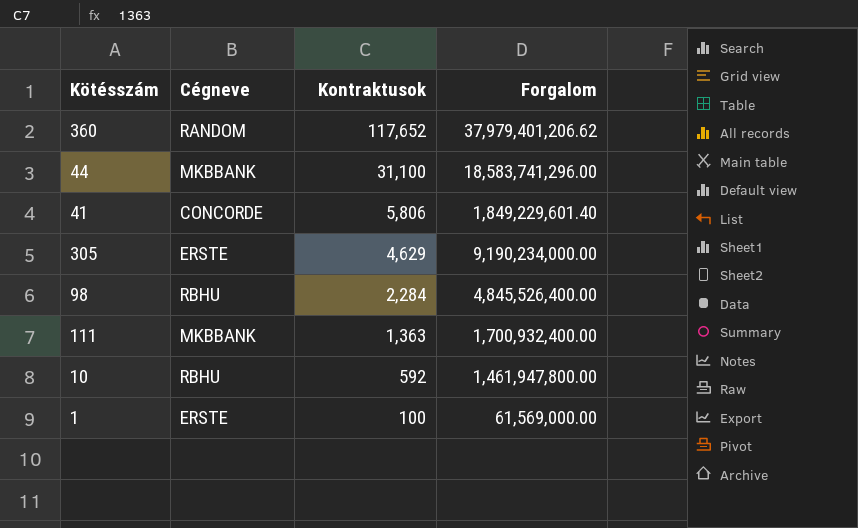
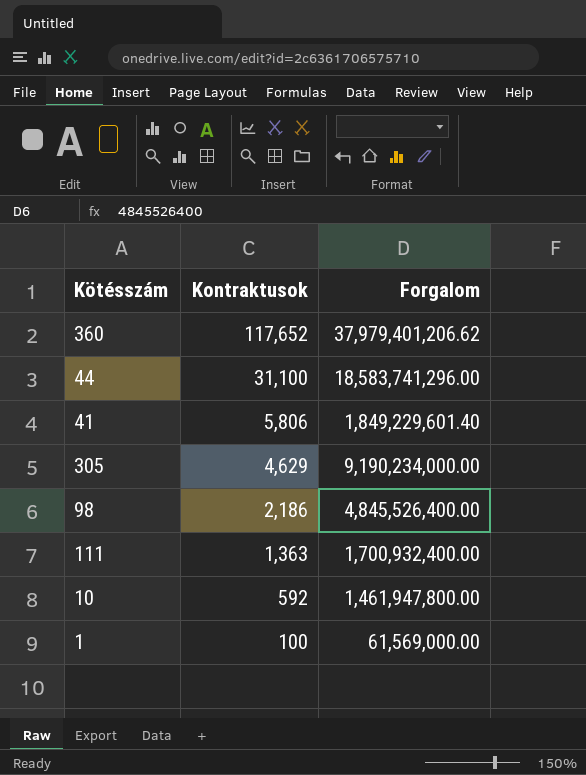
column Cégneve | position: 2 -> none
98 | Kontraktusok: 2,284 -> 2,186

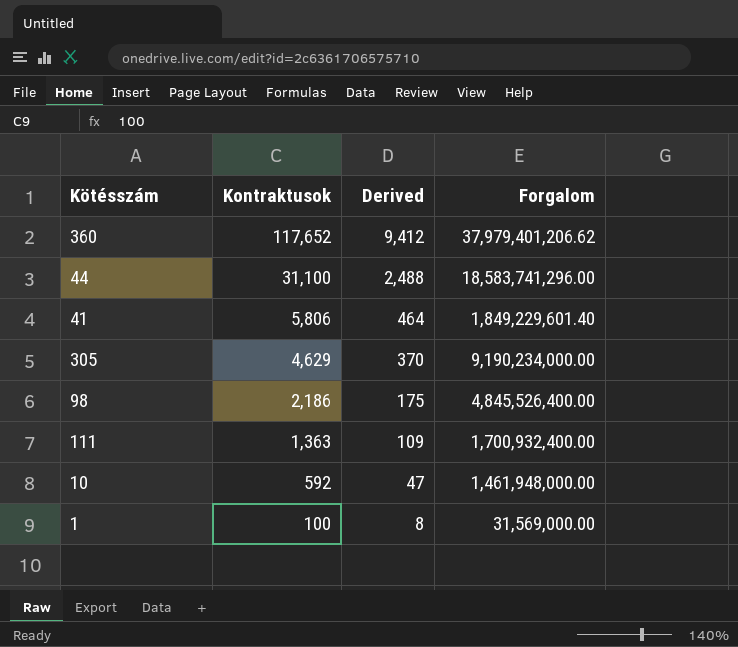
column Derived | formula: none -> [Kontraktusok] * 0.08
10 | Forgalom: 1,461,947,800.00 -> 1,461,948,000.00
1 | Forgalom: 61,569,000.00 -> 31,569,000.00

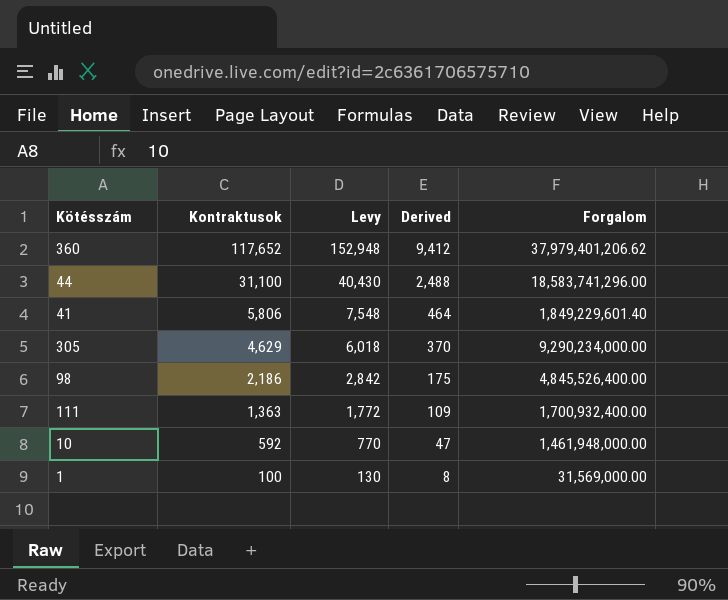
column Levy | formula: none -> [Kontraktusok] * 1.3
305 | Forgalom: 9,190,234,000.00 -> 9,290,234,000.00

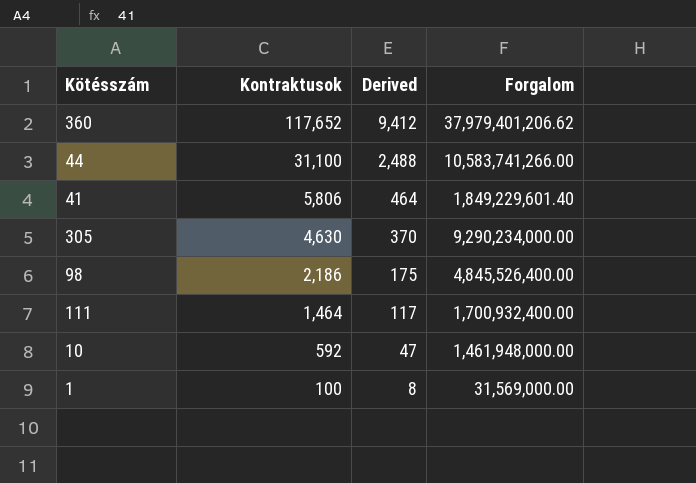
column Levy | formula: [Kontraktusok] * 1.3 -> none
44 | Forgalom: 18,583,741,296.00 -> 10,583,741,266.00
305 | Kontraktusok: 4,629 -> 4,630
111 | Kontraktusok: 1,363 -> 1,464
111 | Derived: 109 -> 117

